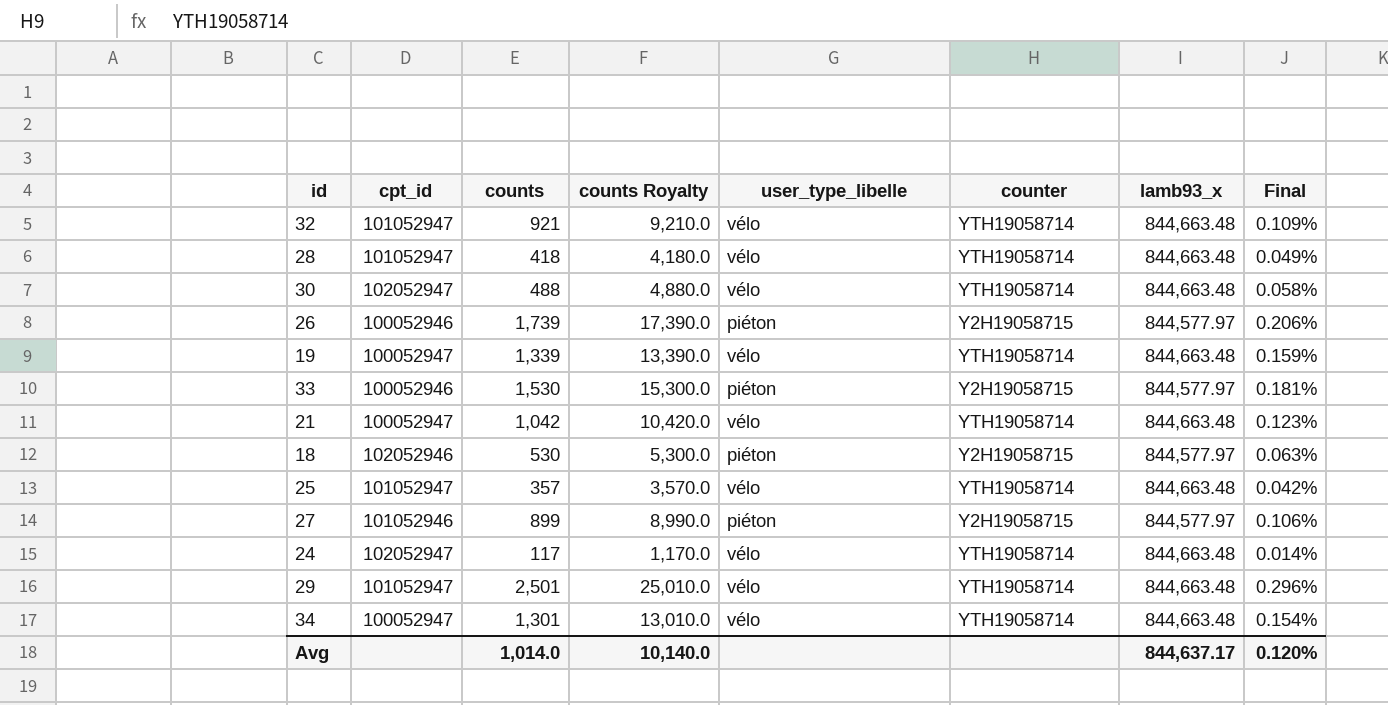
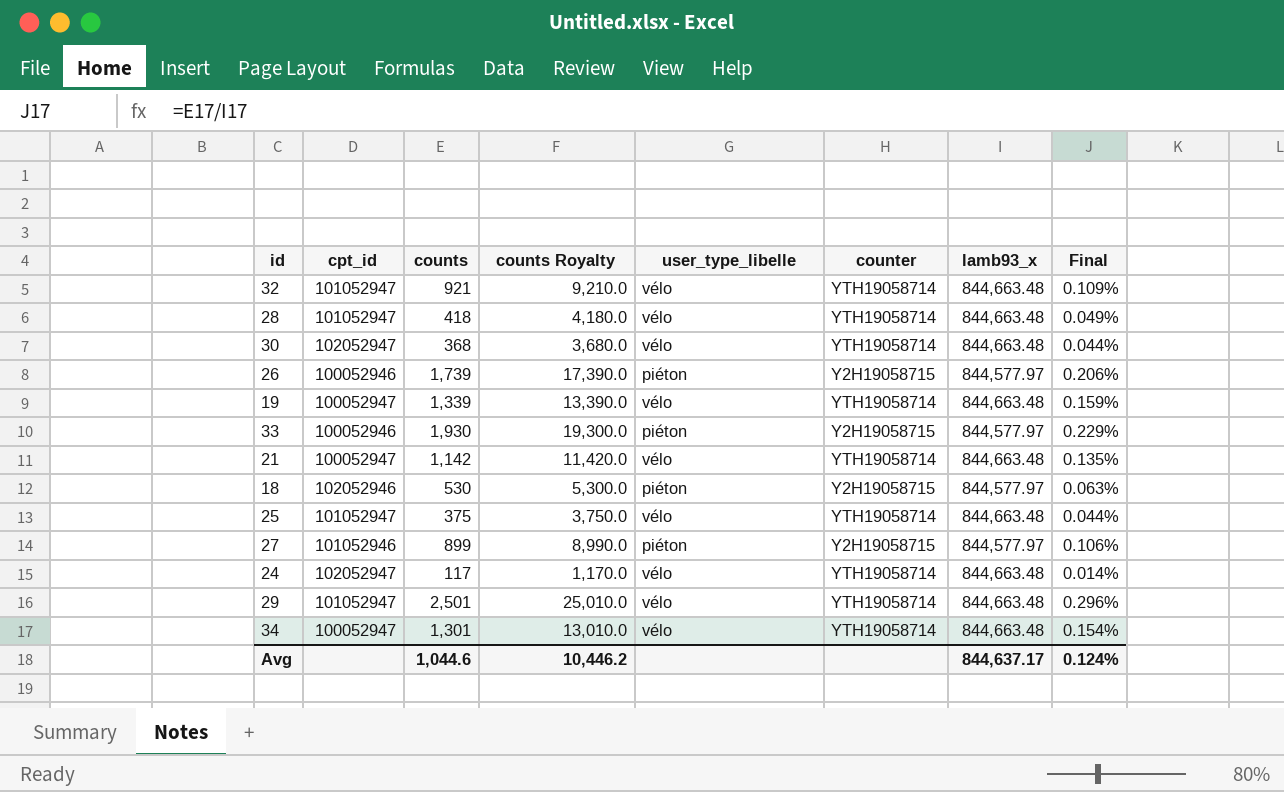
30 | counts: 488 -> 368
30 | counts Royalty: 4,880.0 -> 3,680.0
30 | Final: 0.058% -> 0.044%
33 | counts: 1,530 -> 1,930
33 | counts Royalty: 15,300.0 -> 19,300.0
33 | Final: 0.181% -> 0.229%
21 | counts: 1,042 -> 1,142
21 | counts Royalty: 10,420.0 -> 11,420.0
21 | Final: 0.123% -> 0.135%
25 | counts: 357 -> 375
25 | counts Royalty: 3,570.0 -> 3,750.0
25 | Final: 0.042% -> 0.044%
Avg | counts: 1,014.0 -> 1,044.6
Avg | counts Royalty: 10,140.0 -> 10,446.2
Avg | Final: 0.120% -> 0.124%

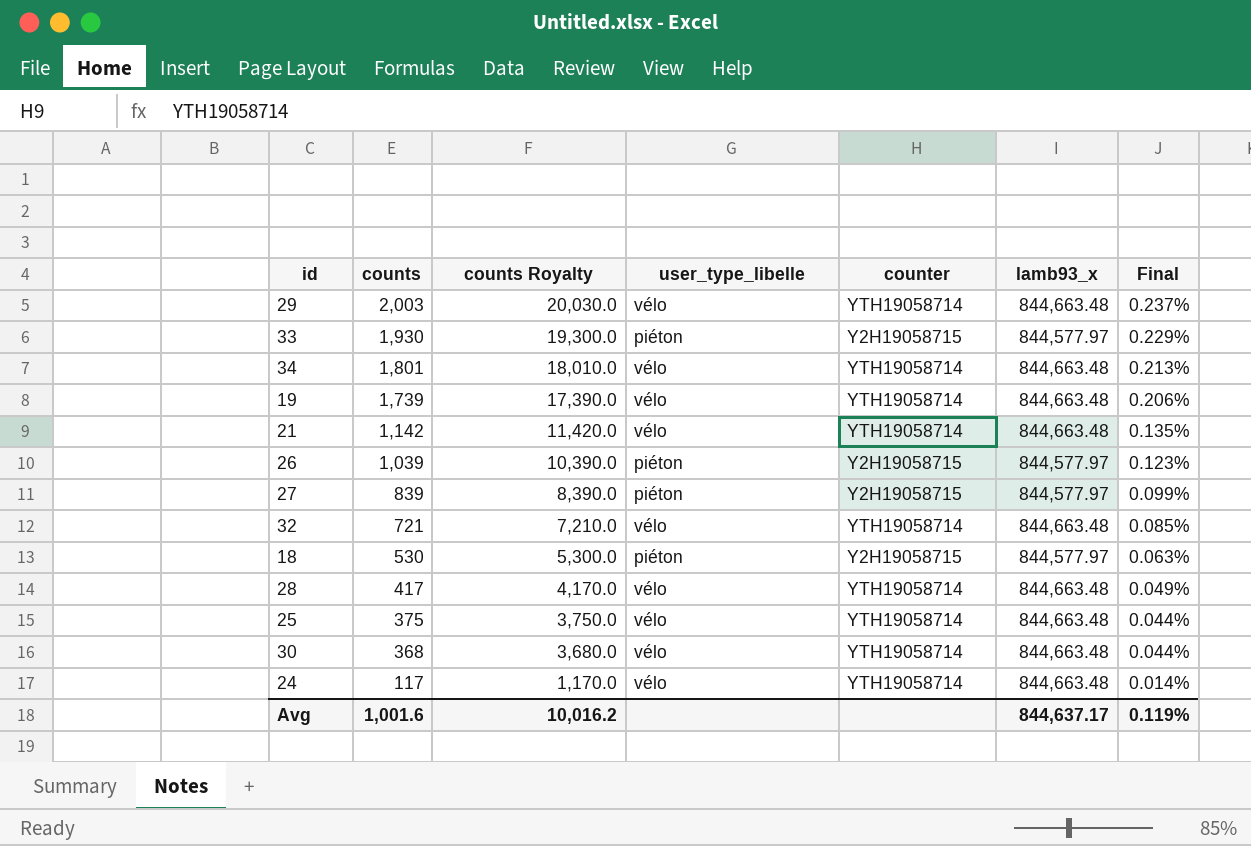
row order: none -> counts descending
column cpt_id | position: 2 -> none
29 | counts: 2,501 -> 2,003
29 | counts Royalty: 25,010.0 -> 20,030.0
29 | Final: 0.296% -> 0.237%
34 | counts: 1,301 -> 1,801
34 | counts Royalty: 13,010.0 -> 18,010.0
34 | Final: 0.154% -> 0.213%
19 | counts: 1,339 -> 1,739
19 | counts Royalty: 13,390.0 -> 17,390.0
19 | Final: 0.159% -> 0.206%
26 | counts: 1,739 -> 1,039
26 | counts Royalty: 17,390.0 -> 10,390.0
26 | Final: 0.206% -> 0.123%
27 | counts: 899 -> 839
27 | counts Royalty: 8,990.0 -> 8,390.0
27 | Final: 0.106% -> 0.099%
32 | counts: 921 -> 721
32 | counts Royalty: 9,210.0 -> 7,210.0
32 | Final: 0.109% -> 0.085%
28 | counts: 418 -> 417
28 | counts Royalty: 4,180.0 -> 4,170.0
Avg | counts: 1,044.6 -> 1,001.6
Avg | counts Royalty: 10,446.2 -> 10,016.2
Avg | Final: 0.124% -> 0.119%

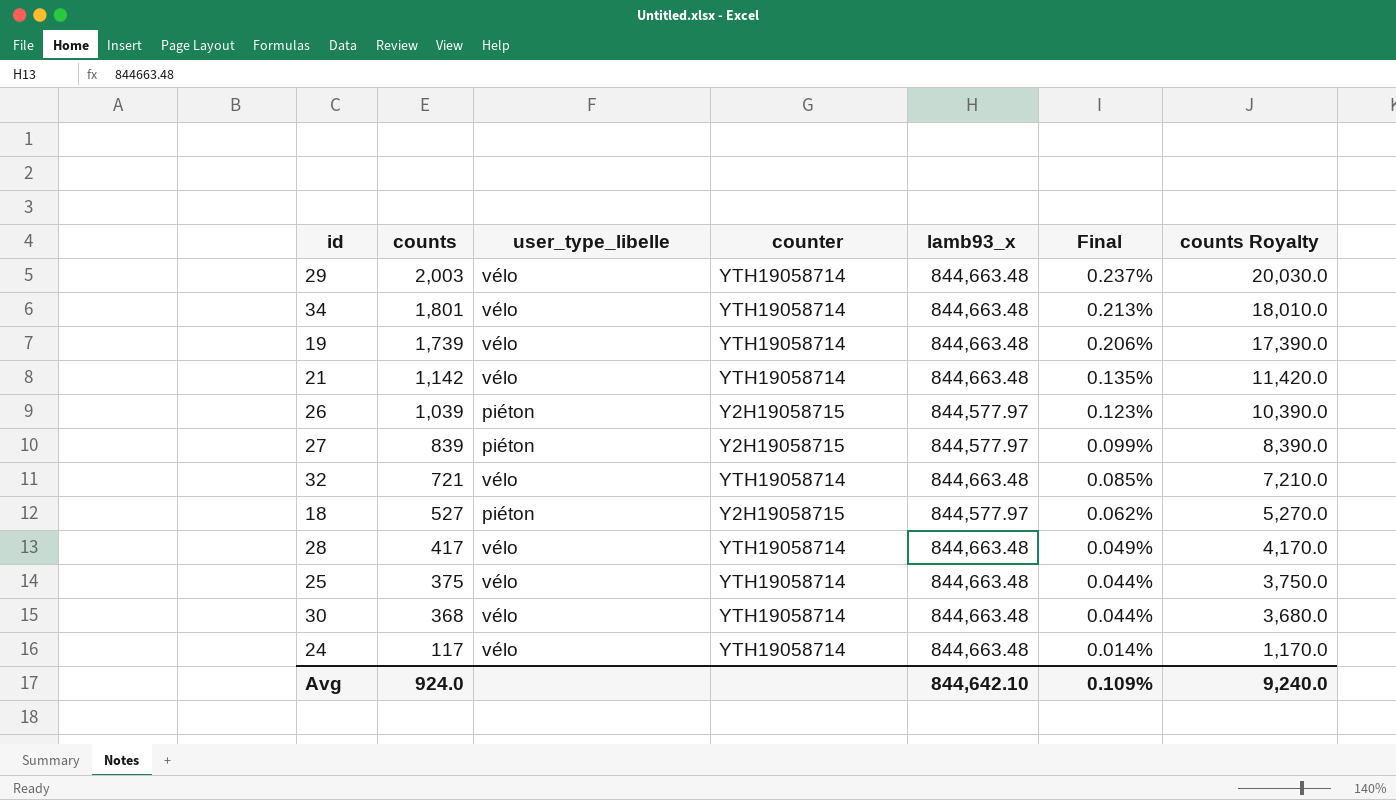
column counts Royalty | position: 3 -> 7
row 33: 1,930 | 19,300.0 | piéton | Y2H19058715 | 844,577.97 | 0.229% -> none
18 | counts: 530 -> 527
18 | Final: 0.063% -> 0.062%
18 | counts Royalty: 5,300.0 -> 5,270.0
Avg | counts: 1,001.6 -> 924.0
Avg | lamb93_x: 844,637.17 -> 844,642.10
Avg | Final: 0.119% -> 0.109%
Avg | counts Royalty: 10,016.2 -> 9,240.0

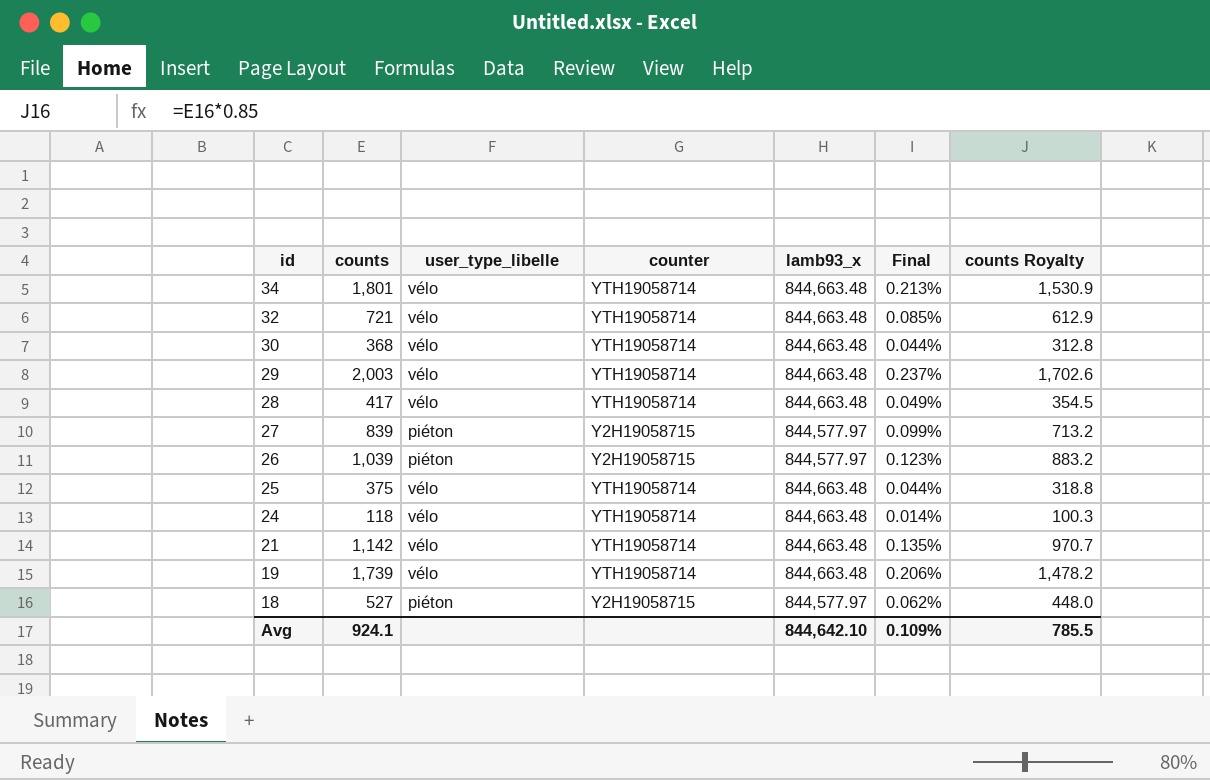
row order: counts descending -> id descending
column counts Royalty | formula: [counts] * 10 -> [counts] * 0.85
24 | counts: 117 -> 118
Avg | counts: 924.0 -> 924.1
Avg | counts Royalty: 9,240.0 -> 785.5

